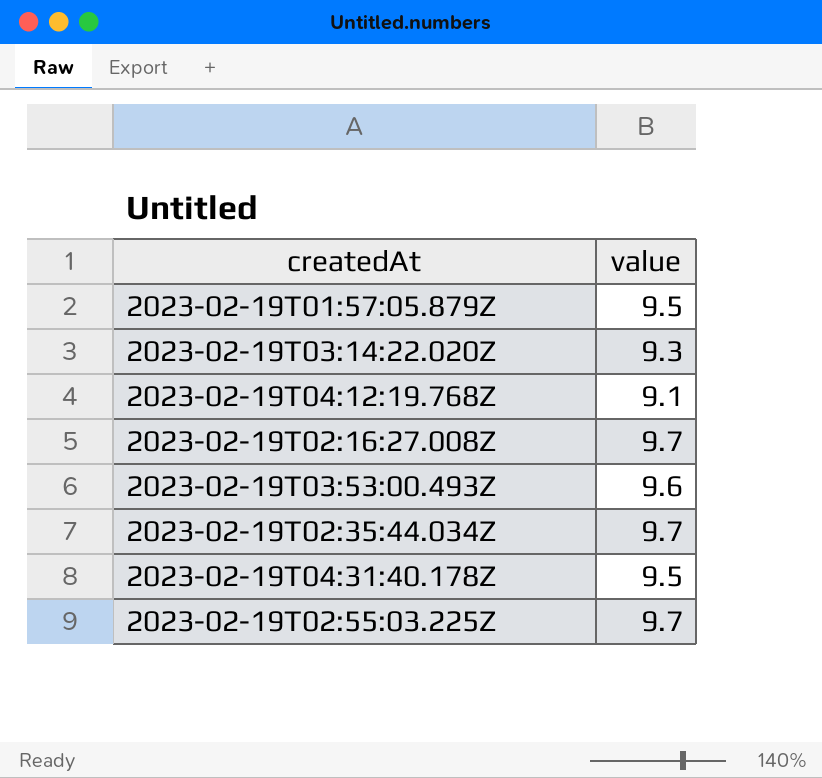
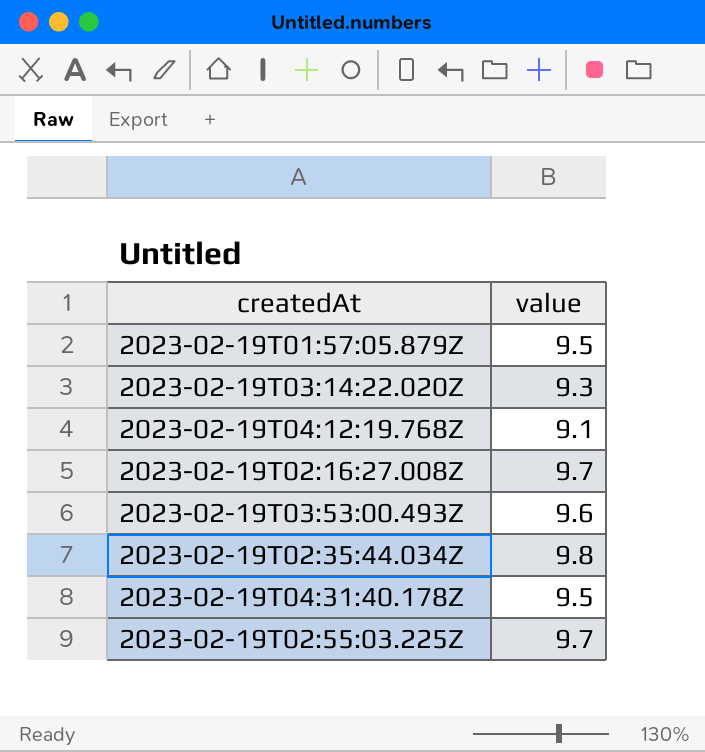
2023-02-19T02:35:44.034Z | value: 9.7 -> 9.8

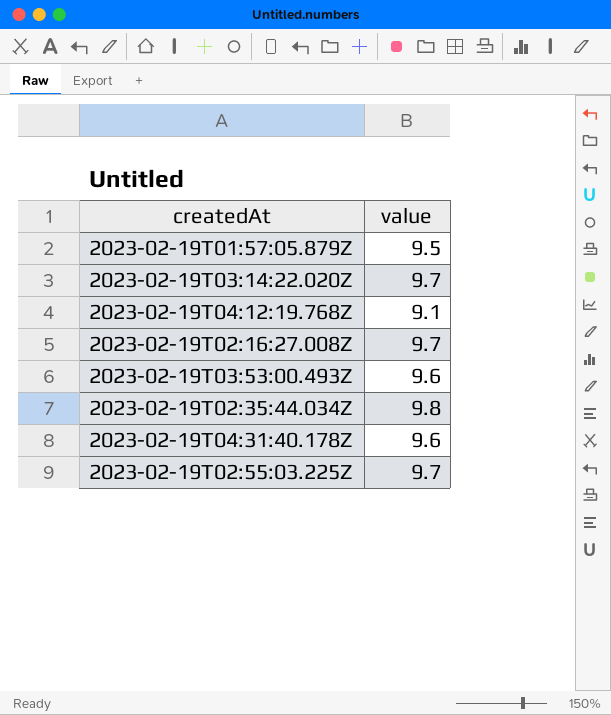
2023-02-19T03:14:22.020Z | value: 9.3 -> 9.7
2023-02-19T04:31:40.178Z | value: 9.5 -> 9.6

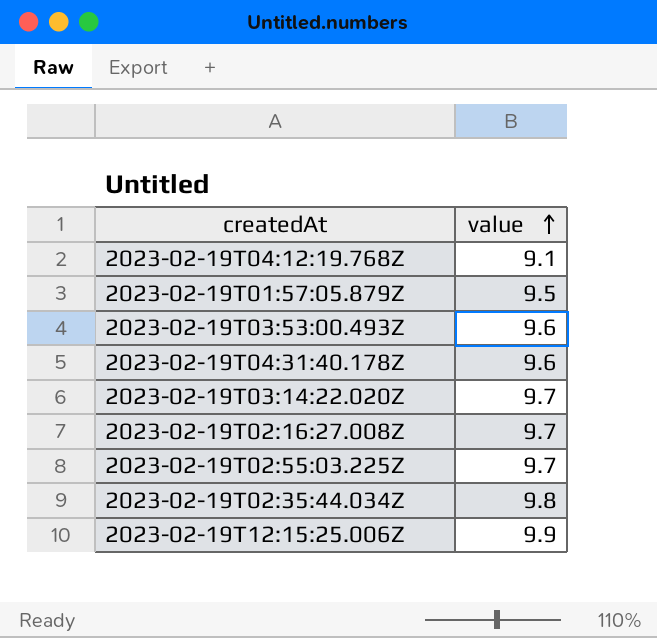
row order: none -> value ascending
row 2023-02-19T12:15:25.006Z: none -> 9.9

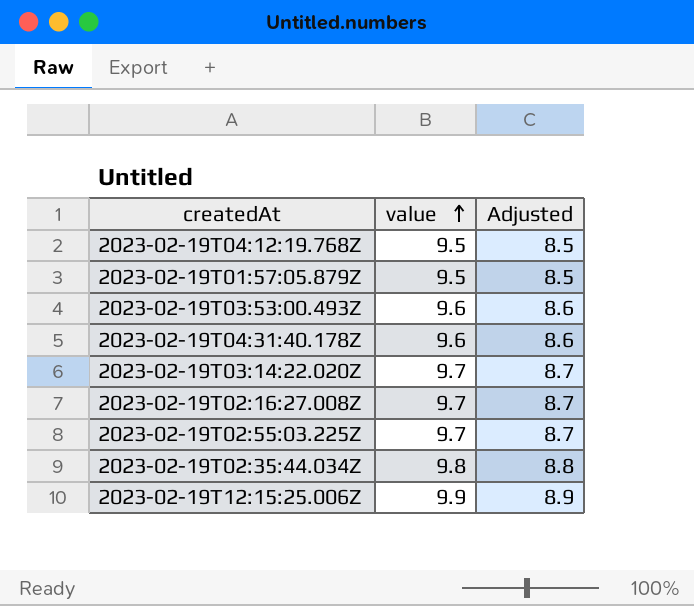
column Adjusted | formula: none -> [value] - 1
2023-02-19T04:12:19.768Z | value: 9.1 -> 9.5

